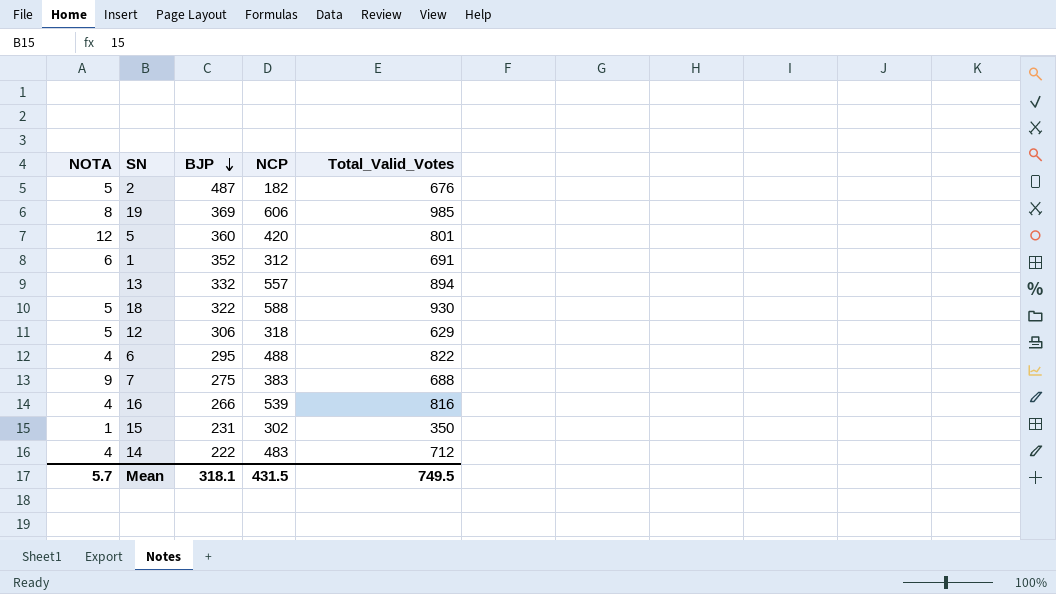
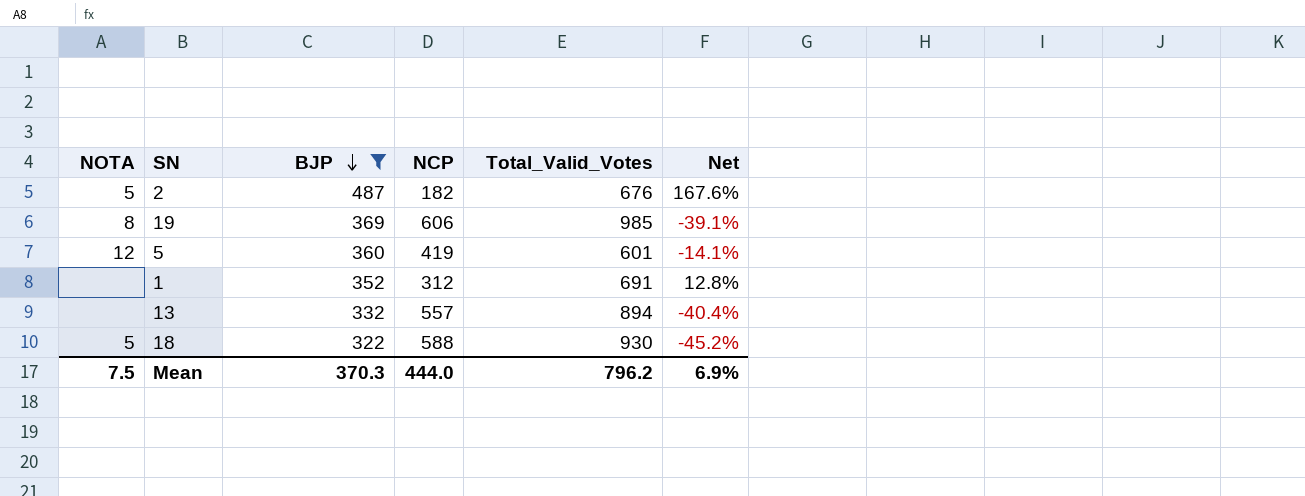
filter: none -> BJP >= 322
column Net | formula: none -> ([BJP] - [NCP]) / [NCP]
5 | NCP: 420 -> 419
5 | Total_Valid_Votes: 801 -> 601
1 | NOTA: 6 -> none
Mean | NOTA: 5.7 -> 7.5
Mean | BJP: 318.1 -> 370.3
Mean | NCP: 431.5 -> 444.0
Mean | Total_Valid_Votes: 749.5 -> 796.2

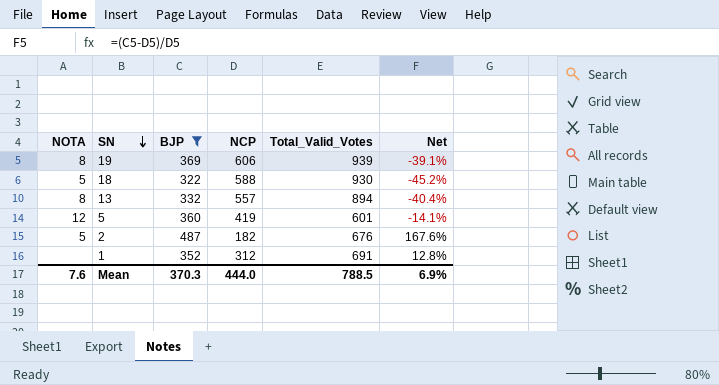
row order: BJP descending -> SN descending
19 | Total_Valid_Votes: 985 -> 939
13 | NOTA: none -> 8
Mean | NOTA: 7.5 -> 7.6
Mean | Total_Valid_Votes: 796.2 -> 788.5

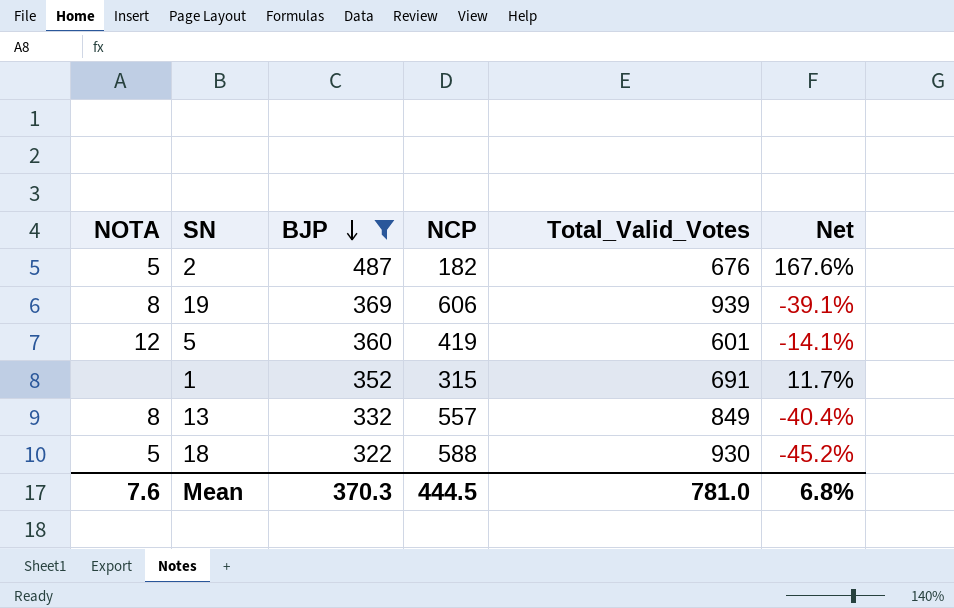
row order: SN descending -> BJP descending
1 | NCP: 312 -> 315
1 | Net: 12.8% -> 11.7%
13 | Total_Valid_Votes: 894 -> 849
Mean | NCP: 444.0 -> 444.5
Mean | Total_Valid_Votes: 788.5 -> 781.0
Mean | Net: 6.9% -> 6.8%

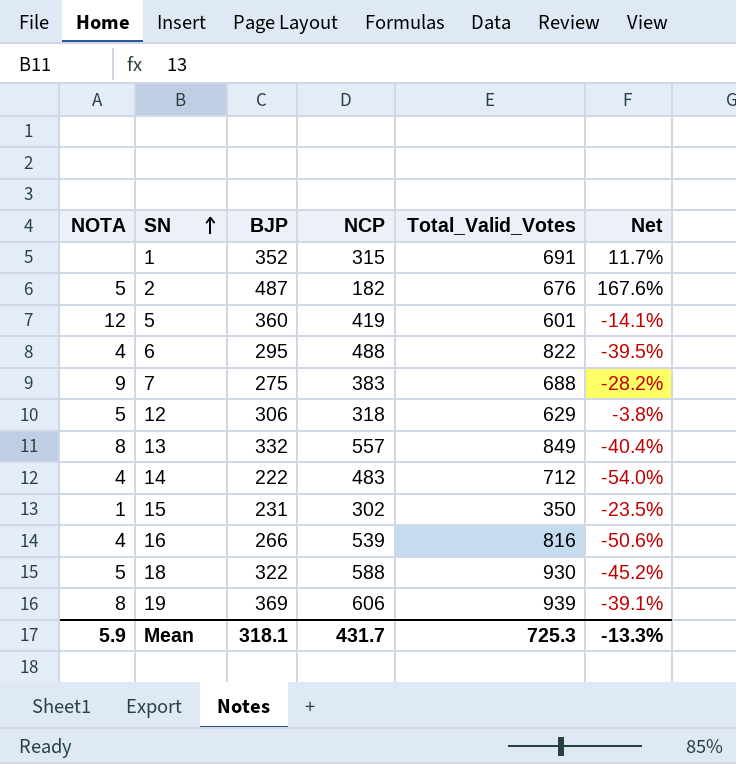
filter: BJP >= 322 -> none
row order: BJP descending -> SN ascending
Mean | NOTA: 7.6 -> 5.9
Mean | BJP: 370.3 -> 318.1
Mean | NCP: 444.5 -> 431.7
Mean | Total_Valid_Votes: 781.0 -> 725.3
Mean | Net: 6.8% -> -13.3%

